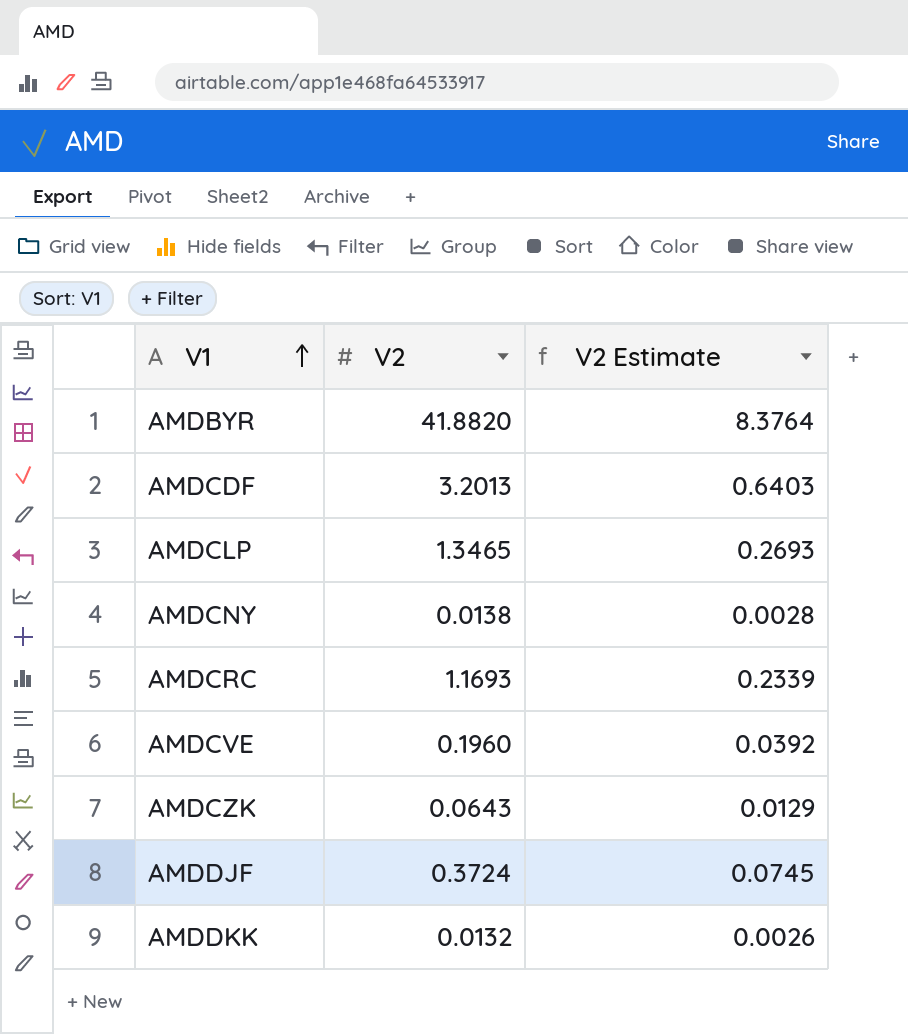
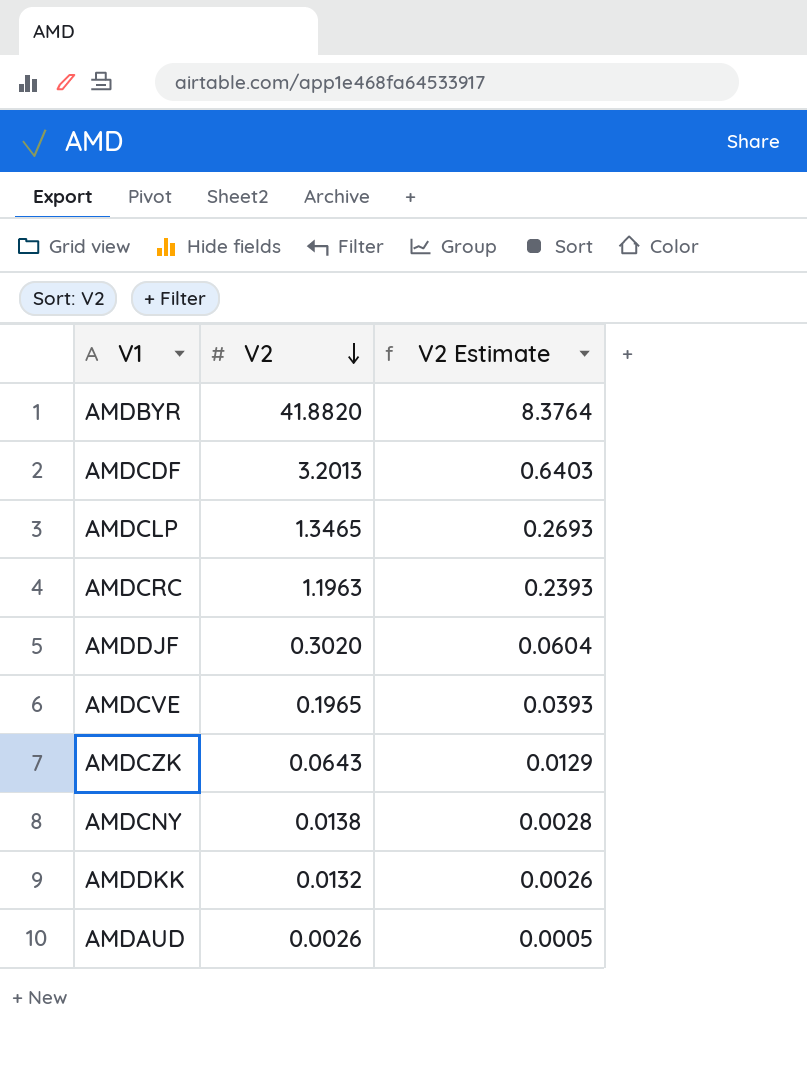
row order: V1 ascending -> V2 descending
AMDCRC | V2: 1.1693 -> 1.1963
AMDCRC | V2 Estimate: 0.2339 -> 0.2393
AMDDJF | V2: 0.3724 -> 0.3020
AMDDJF | V2 Estimate: 0.0745 -> 0.0604
AMDCVE | V2: 0.1960 -> 0.1965
AMDCVE | V2 Estimate: 0.0392 -> 0.0393
row AMDAUD: none -> 0.0026 | 0.0005

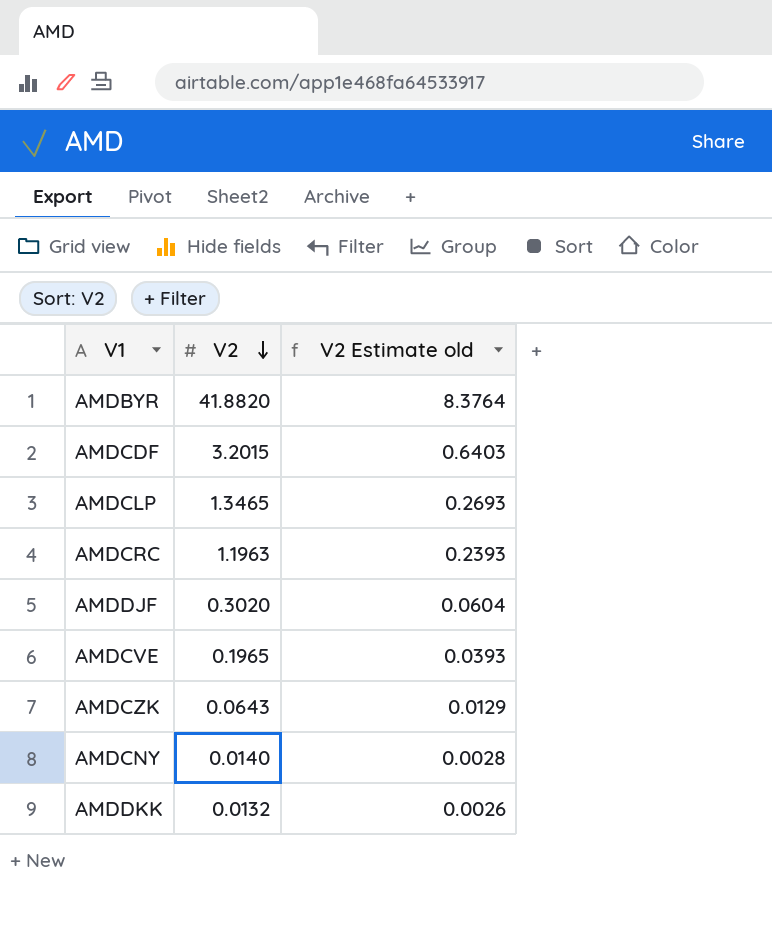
column name: V2 Estimate -> V2 Estimate old
row AMDAUD: 0.0026 | 0.0005 -> none
AMDCDF | V2: 3.2013 -> 3.2015
AMDCNY | V2: 0.0138 -> 0.0140

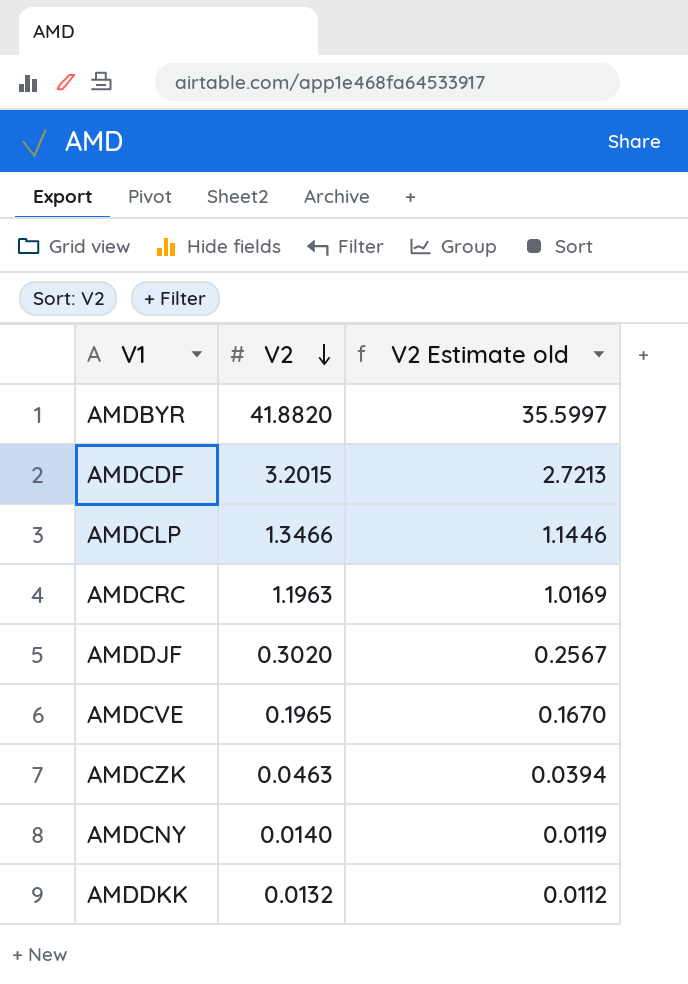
column V2 Estimate old | formula: [V2] * 0.2 -> [V2] * 0.85
AMDCLP | V2: 1.3465 -> 1.3466
AMDCZK | V2: 0.0643 -> 0.0463

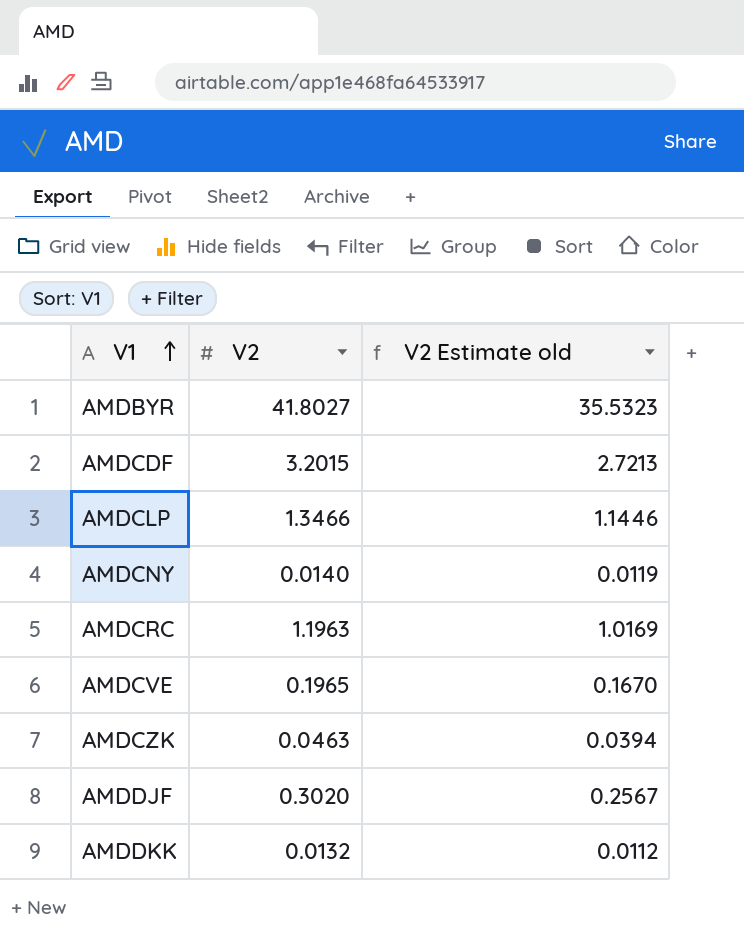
row order: V2 descending -> V1 ascending
AMDBYR | V2: 41.8820 -> 41.8027
AMDBYR | V2 Estimate old: 35.5997 -> 35.5323

